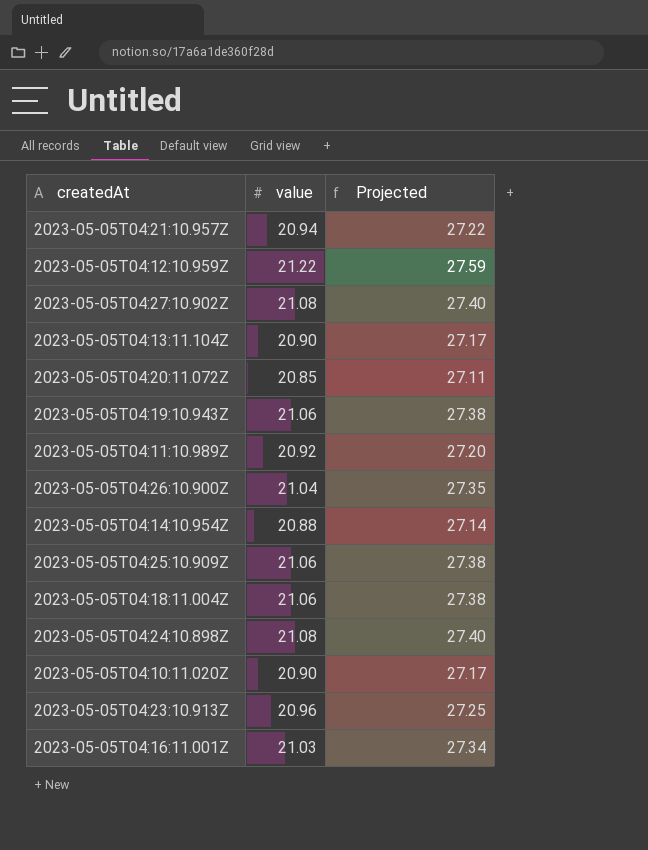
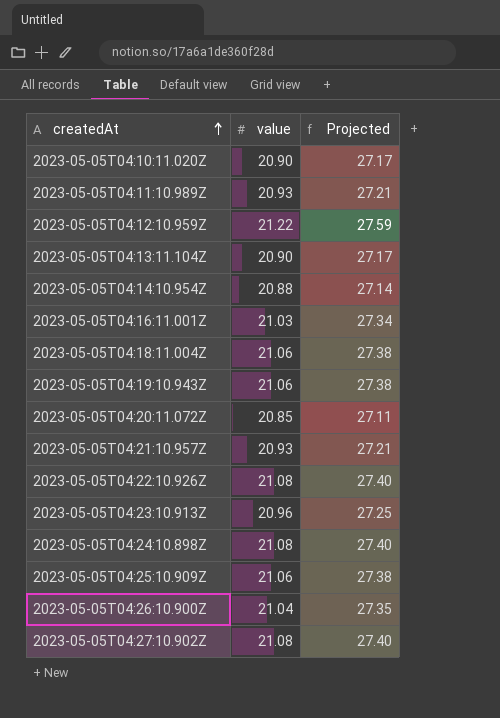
row order: none -> createdAt ascending
2023-05-05T04:11:10.989Z | value: 20.92 -> 20.93
2023-05-05T04:11:10.989Z | Projected: 27.20 -> 27.21
2023-05-05T04:21:10.957Z | value: 20.94 -> 20.93
2023-05-05T04:21:10.957Z | Projected: 27.22 -> 27.21
row 2023-05-05T04:22:10.926Z: none -> 21.08 | 27.40

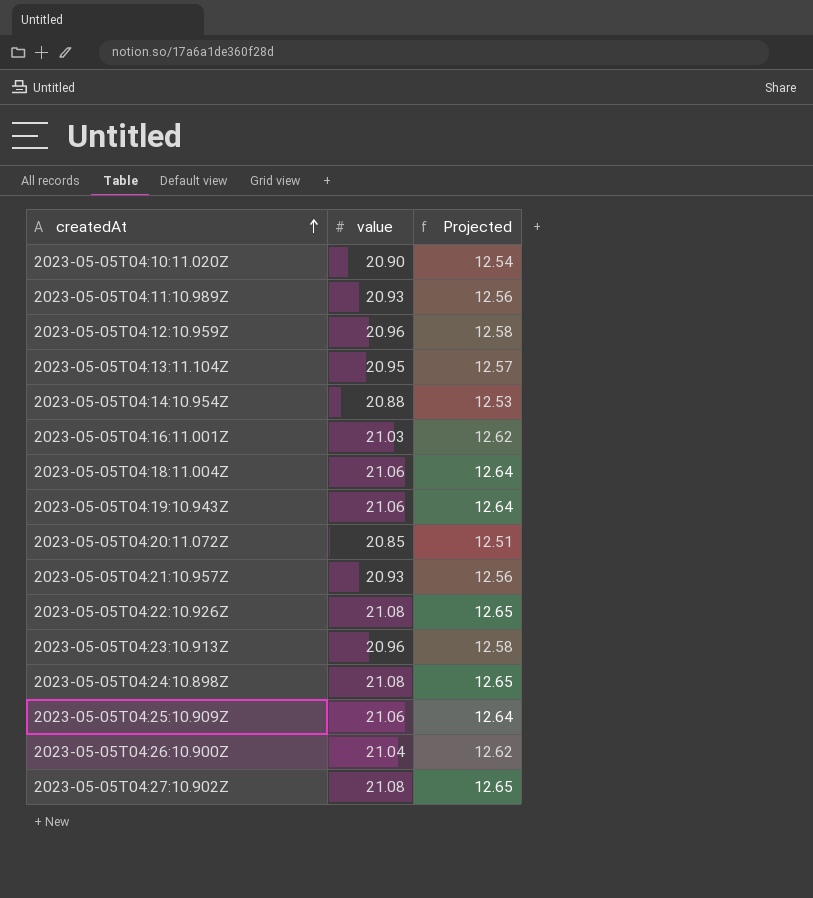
column Projected | formula: [value] * 1.3 -> [value] * 0.6
2023-05-05T04:12:10.959Z | value: 21.22 -> 20.96
2023-05-05T04:13:11.104Z | value: 20.90 -> 20.95

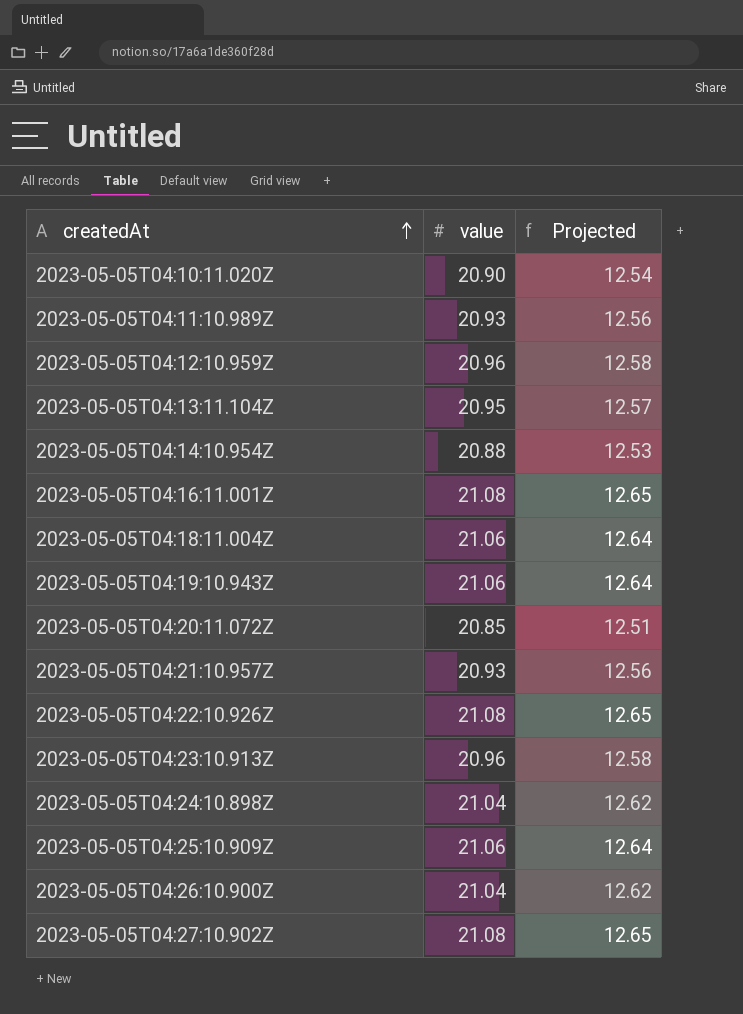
2023-05-05T04:16:11.001Z | value: 21.03 -> 21.08
2023-05-05T04:16:11.001Z | Projected: 12.62 -> 12.65
2023-05-05T04:24:10.898Z | value: 21.08 -> 21.04
2023-05-05T04:24:10.898Z | Projected: 12.65 -> 12.62

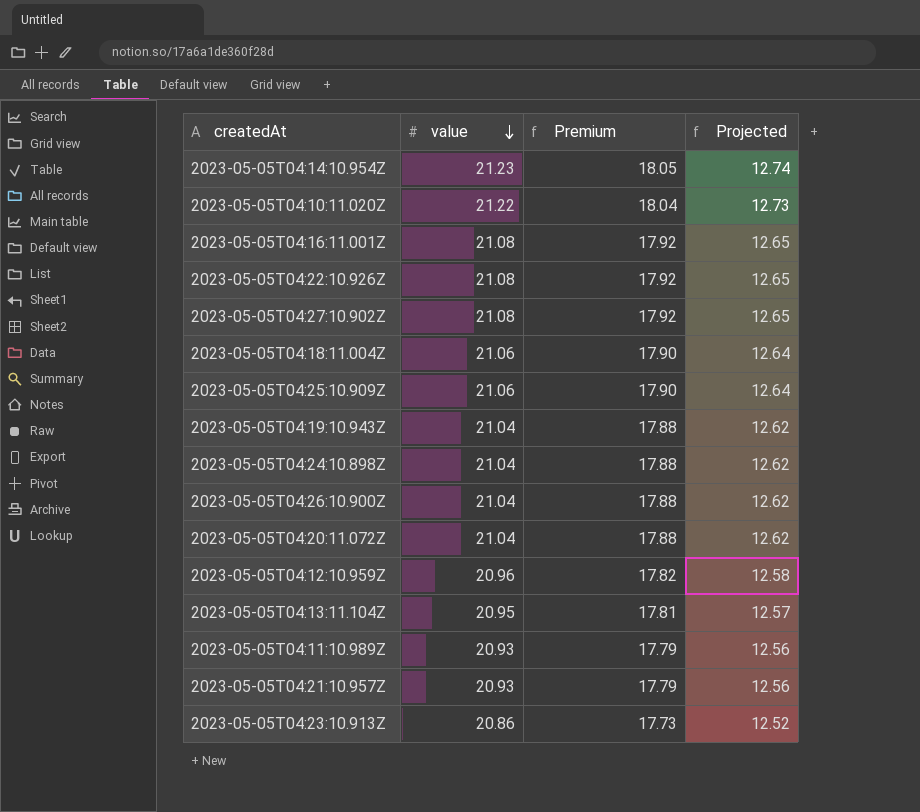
row order: createdAt ascending -> value descending
column Premium | formula: none -> [value] * 0.85
2023-05-05T04:14:10.954Z | value: 20.88 -> 21.23
2023-05-05T04:14:10.954Z | Projected: 12.53 -> 12.74
2023-05-05T04:10:11.020Z | value: 20.90 -> 21.22
2023-05-05T04:10:11.020Z | Projected: 12.54 -> 12.73
2023-05-05T04:19:10.943Z | value: 21.06 -> 21.04
2023-05-05T04:19:10.943Z | Projected: 12.64 -> 12.62
2023-05-05T04:20:11.072Z | value: 20.85 -> 21.04
2023-05-05T04:20:11.072Z | Projected: 12.51 -> 12.62
2023-05-05T04:23:10.913Z | value: 20.96 -> 20.86
2023-05-05T04:23:10.913Z | Projected: 12.58 -> 12.52

